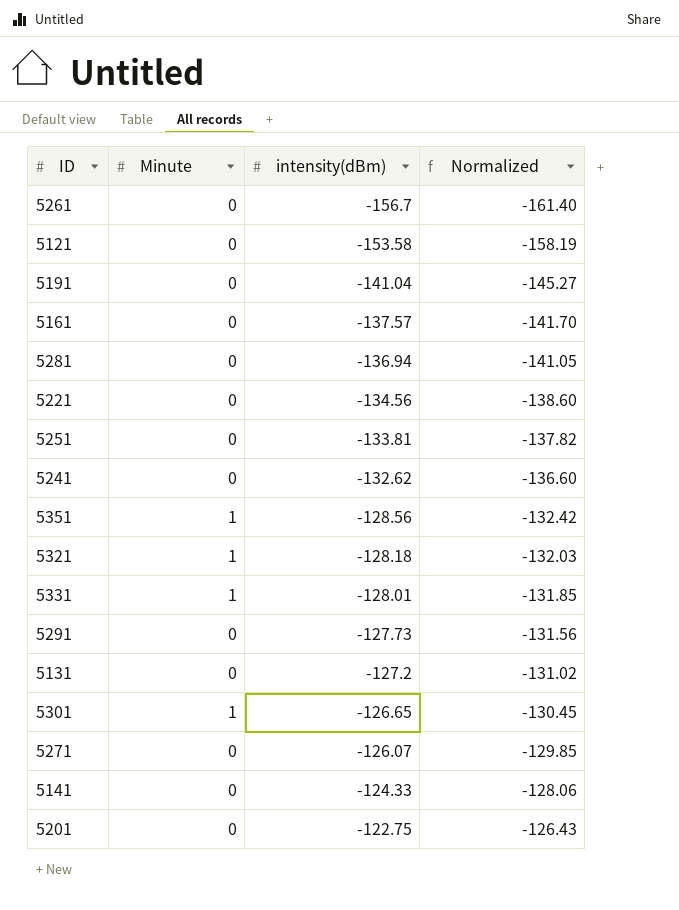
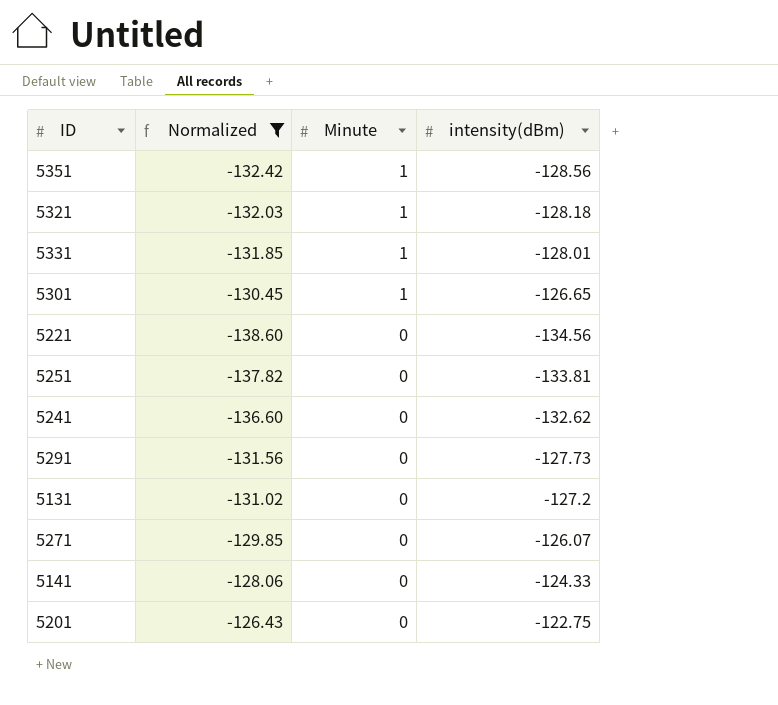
filter: none -> Normalized >= -138.60
row order: intensity(dBm) ascending -> Minute descending
column Normalized | position: 4 -> 2

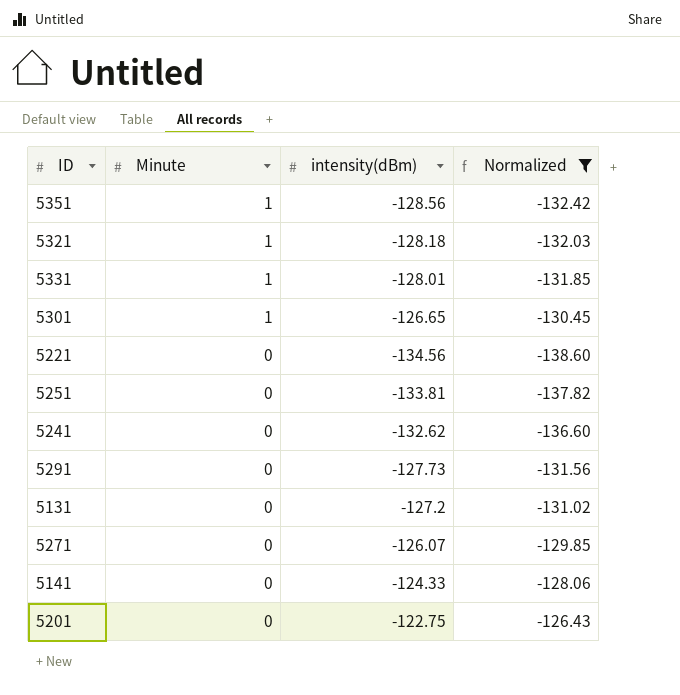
column Normalized | position: 2 -> 4

